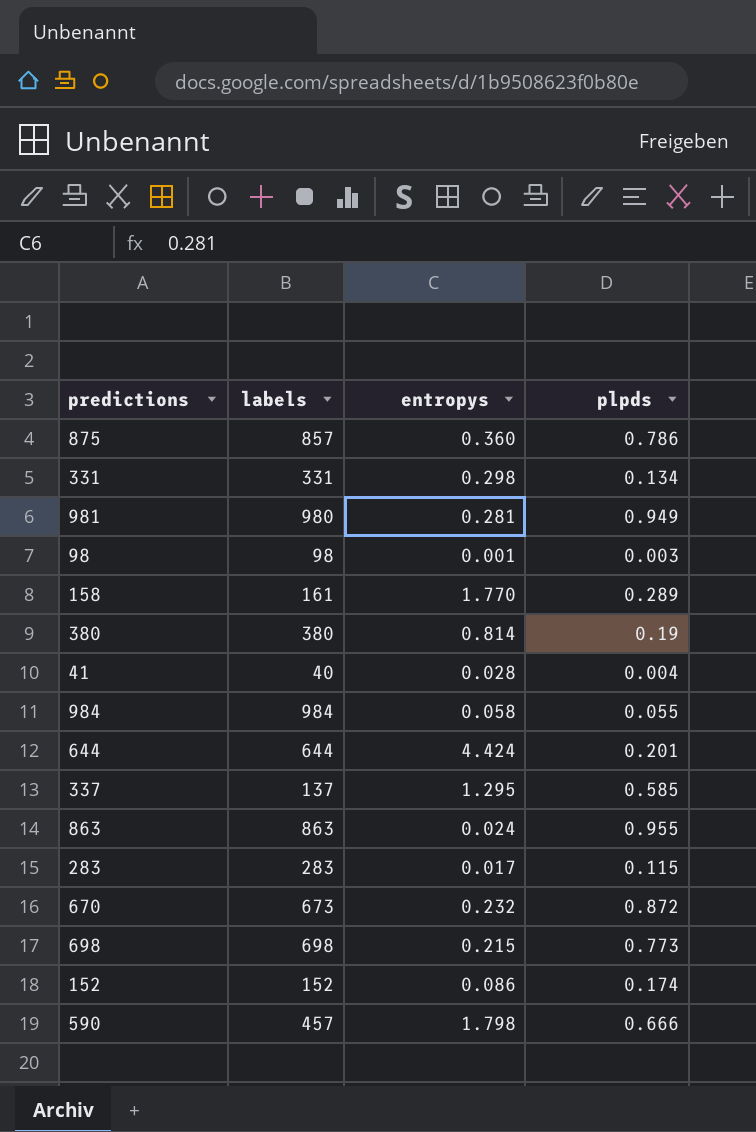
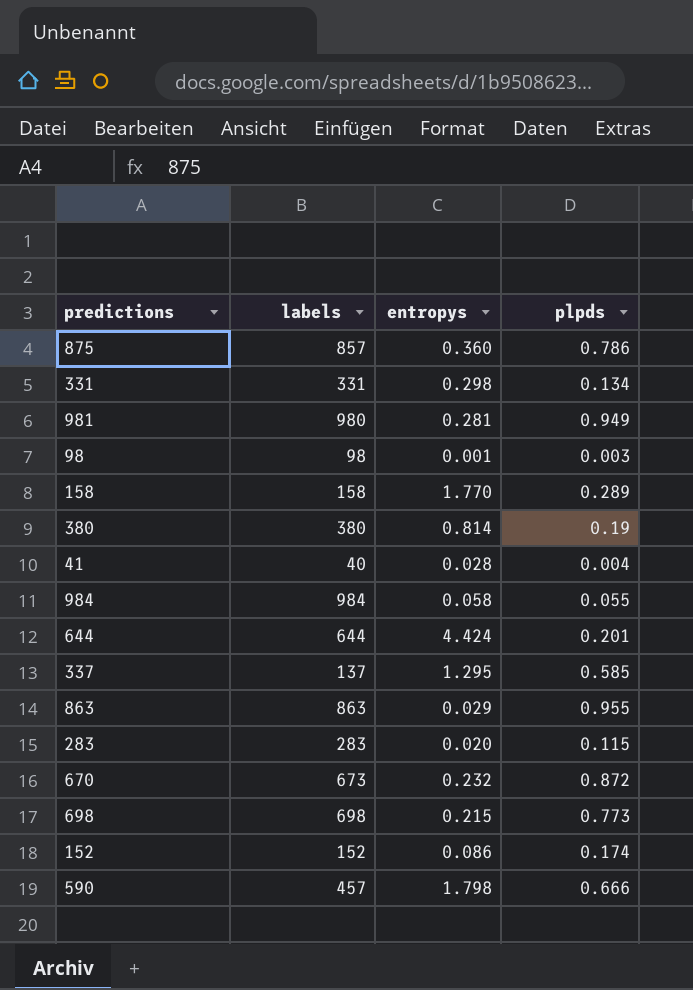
158 | labels: 161 -> 158
863 | entropys: 0.024 -> 0.029
283 | entropys: 0.017 -> 0.020

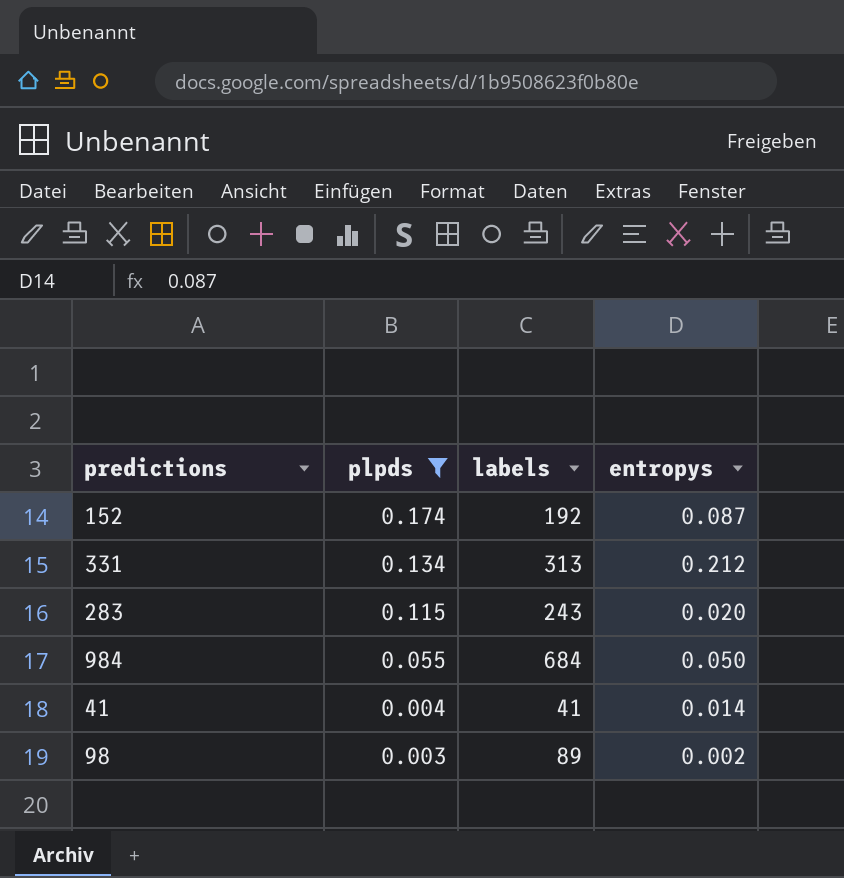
filter: none -> plpds <= 0.174
row order: none -> plpds descending
column plpds | position: 4 -> 2
152 | labels: 152 -> 192
152 | entropys: 0.086 -> 0.087
331 | labels: 331 -> 313
331 | entropys: 0.298 -> 0.212
283 | labels: 283 -> 243
984 | labels: 984 -> 684
984 | entropys: 0.058 -> 0.050
41 | labels: 40 -> 41
41 | entropys: 0.028 -> 0.014
98 | labels: 98 -> 89
98 | entropys: 0.001 -> 0.002

